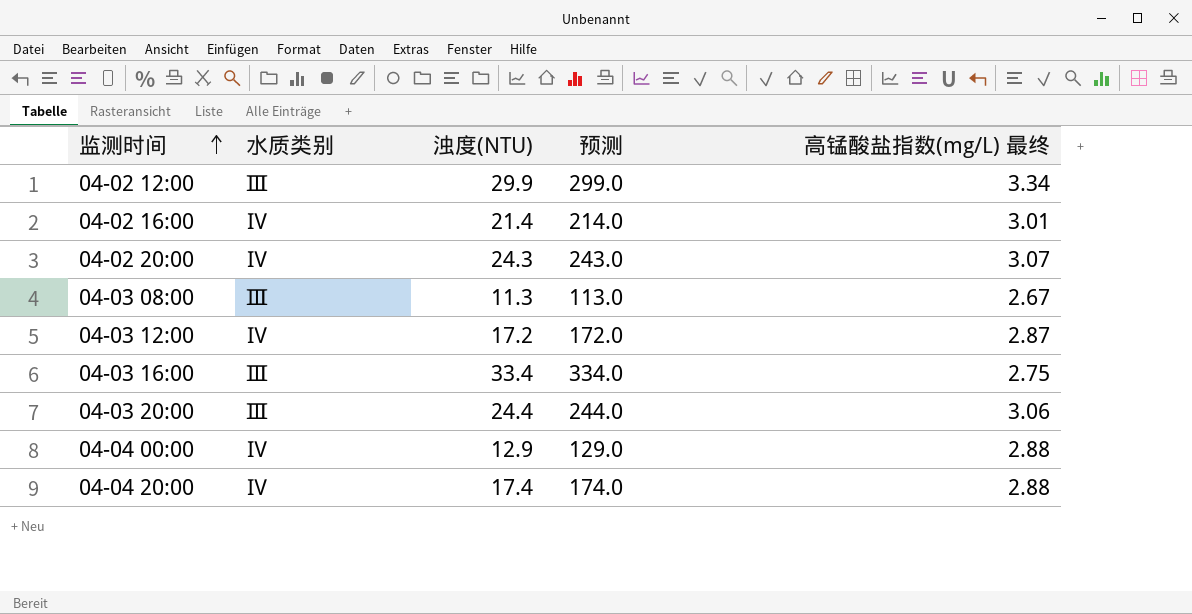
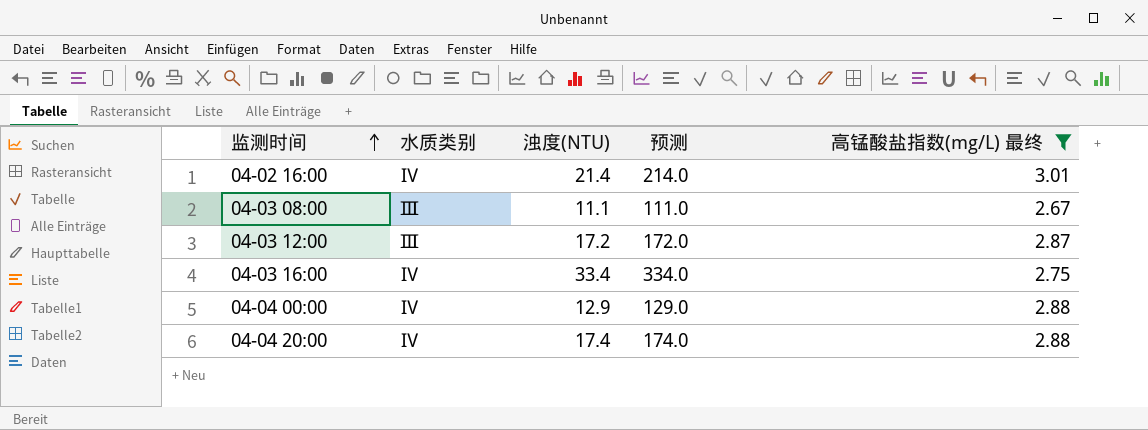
filter: none -> 高锰酸盐指数(mg/L) 最终 <= 3.01
04-03 08:00 | 浊度(NTU): 11.3 -> 11.1
04-03 08:00 | 预测: 113.0 -> 111.0
04-03 12:00 | 水质类别: Ⅳ -> Ⅲ
04-03 16:00 | 水质类别: Ⅲ -> Ⅳ

